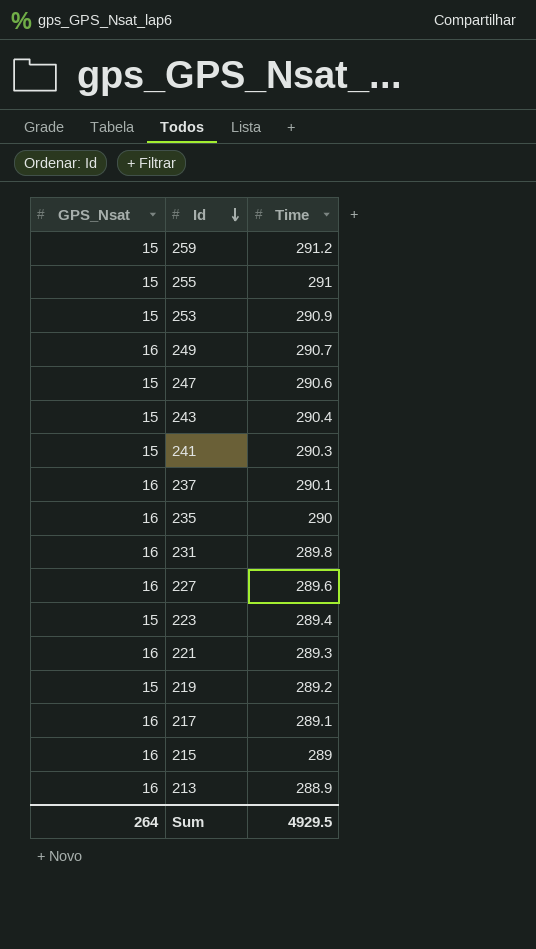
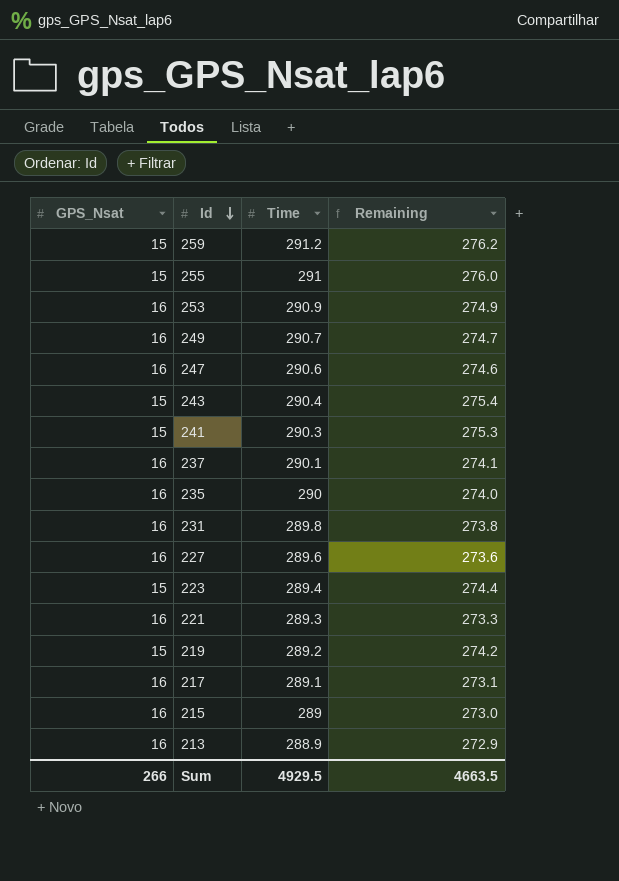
column Remaining | formula: none -> [Time] - [GPS_Nsat]
253 | GPS_Nsat: 15 -> 16
247 | GPS_Nsat: 15 -> 16
Sum | GPS_Nsat: 264 -> 266

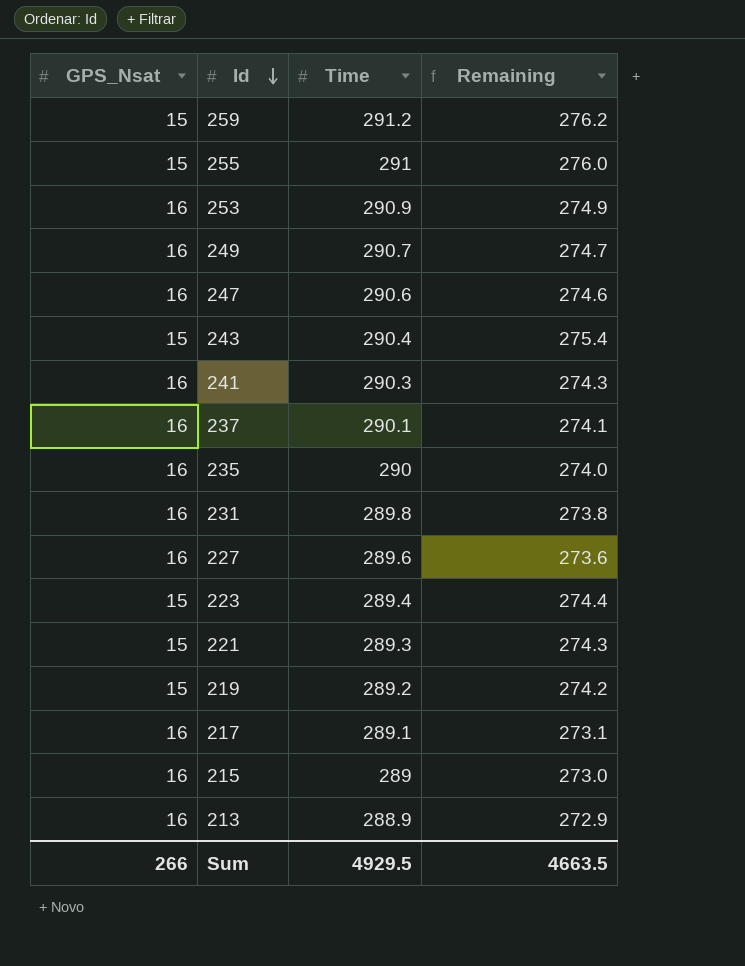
241 | GPS_Nsat: 15 -> 16
241 | Remaining: 275.3 -> 274.3
221 | GPS_Nsat: 16 -> 15
221 | Remaining: 273.3 -> 274.3

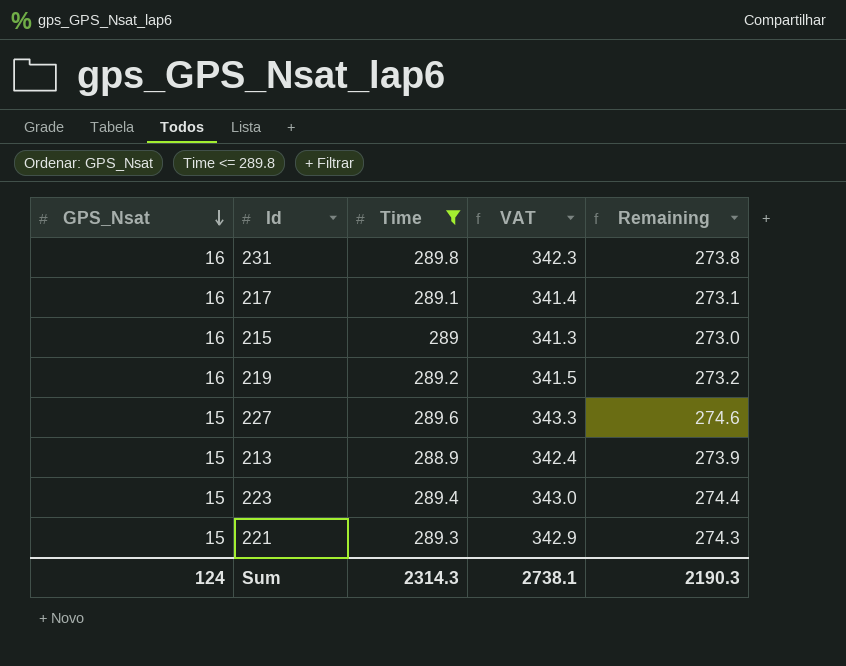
filter: none -> Time <= 289.8
row order: Id descending -> GPS_Nsat descending
column VAT | formula: none -> [Remaining] * 1.25
219 | GPS_Nsat: 15 -> 16
219 | Remaining: 274.2 -> 273.2
227 | GPS_Nsat: 16 -> 15
227 | Remaining: 273.6 -> 274.6
213 | GPS_Nsat: 16 -> 15
213 | Remaining: 272.9 -> 273.9
Sum | GPS_Nsat: 266 -> 124
Sum | Time: 4929.5 -> 2314.3
Sum | Remaining: 4663.5 -> 2190.3

